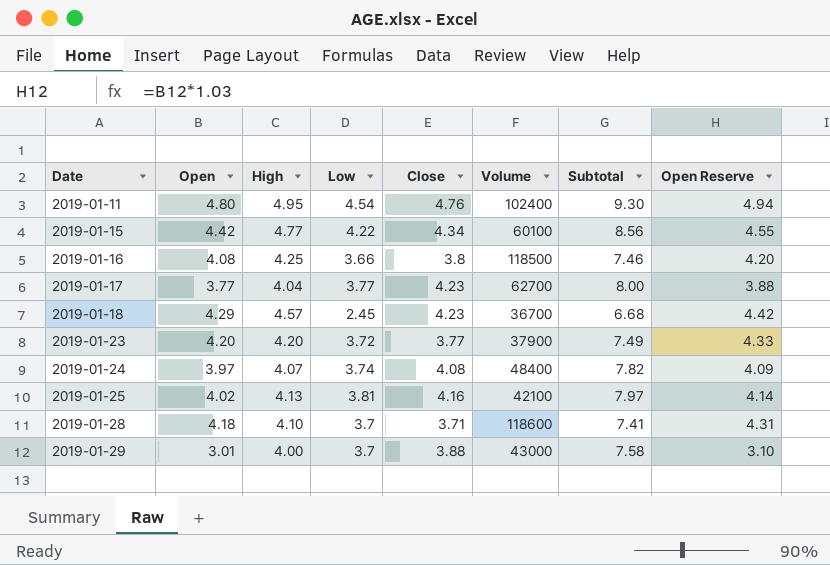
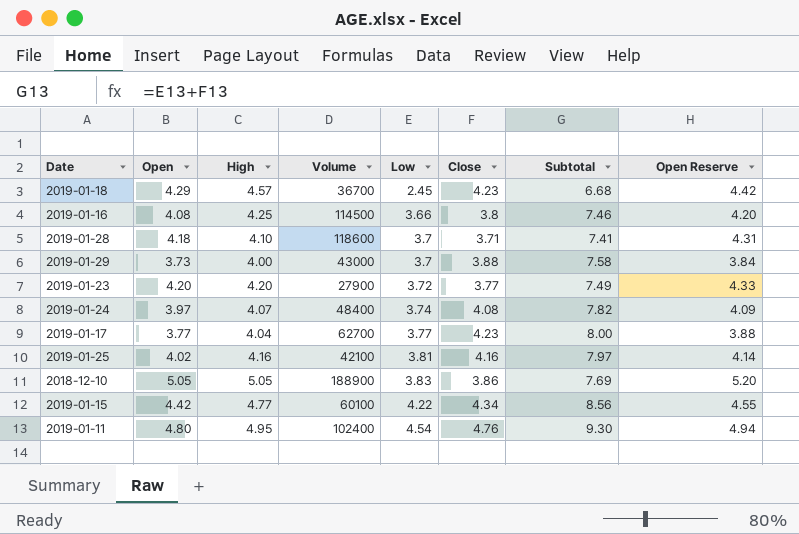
row order: Date ascending -> Low ascending
column Volume | position: 6 -> 4
2019-01-16 | Volume: 118500 -> 114500
2019-01-29 | Open: 3.01 -> 3.73
2019-01-29 | Open Reserve: 3.10 -> 3.84
2019-01-23 | Volume: 37900 -> 27900
2019-01-25 | High: 4.13 -> 4.16
row 2018-12-10: none -> 5.05 | 5.05 | 188900 | 3.83 | 3.86 | 7.69 | 5.20

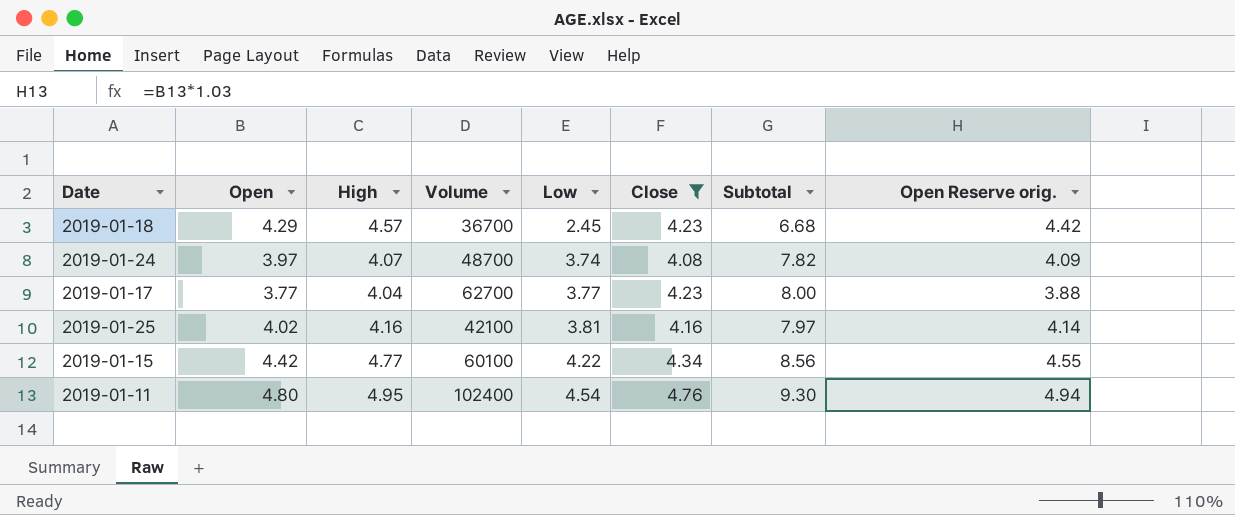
filter: none -> Close >= 4.08
column name: Open Reserve -> Open Reserve orig.
2019-01-24 | Volume: 48400 -> 48700

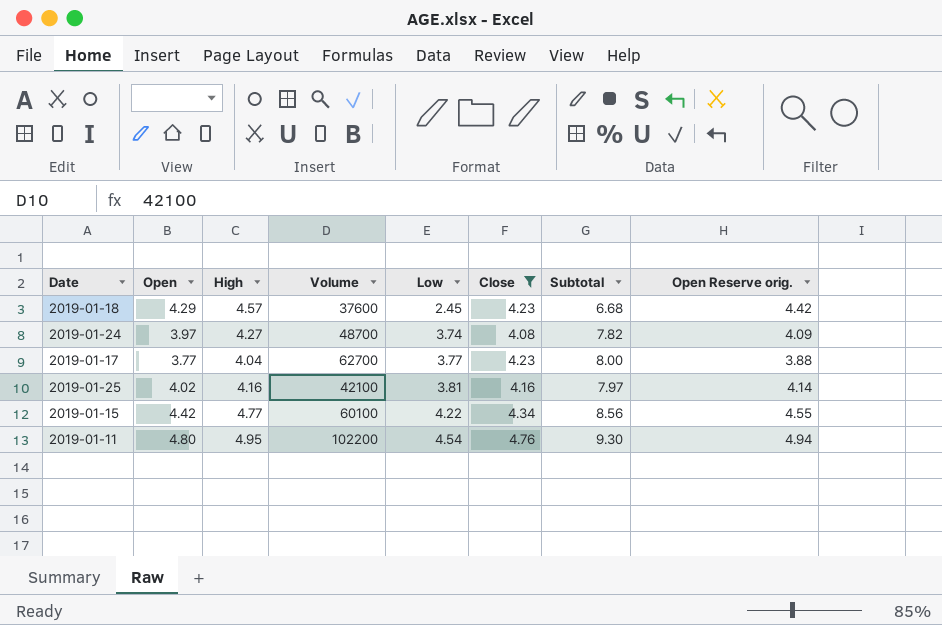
2019-01-18 | Volume: 36700 -> 37600
2019-01-24 | High: 4.07 -> 4.27
2019-01-11 | Volume: 102400 -> 102200

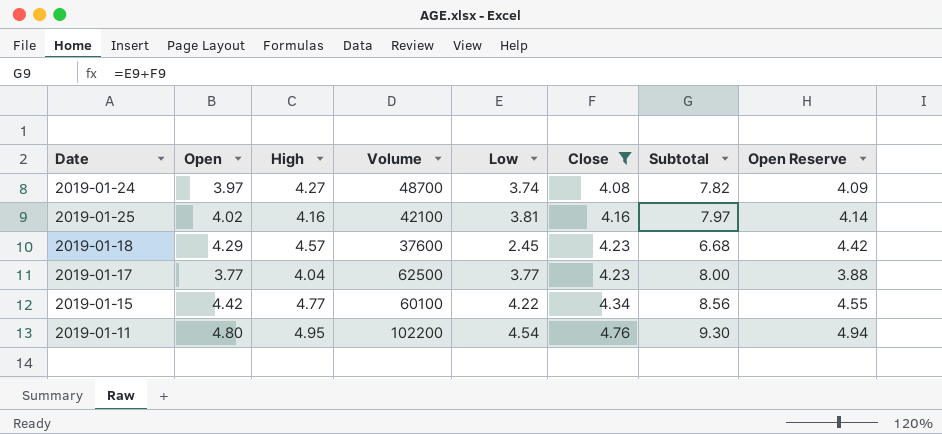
row order: Low ascending -> Close ascending
column name: Open Reserve orig. -> Open Reserve
2019-01-17 | Volume: 62700 -> 62500

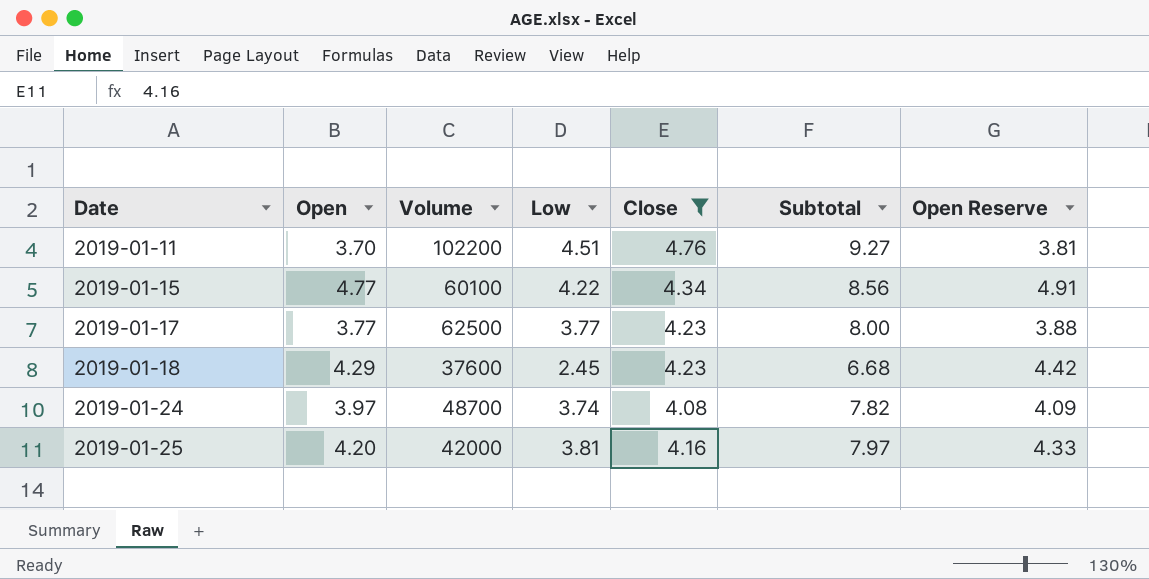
row order: Close ascending -> Date ascending
column High | position: 3 -> none
2019-01-11 | Open: 4.80 -> 3.70
2019-01-11 | Low: 4.54 -> 4.51
2019-01-11 | Subtotal: 9.30 -> 9.27
2019-01-11 | Open Reserve: 4.94 -> 3.81
2019-01-15 | Open: 4.42 -> 4.77
2019-01-15 | Open Reserve: 4.55 -> 4.91
2019-01-25 | Open: 4.02 -> 4.20
2019-01-25 | Volume: 42100 -> 42000
2019-01-25 | Open Reserve: 4.14 -> 4.33

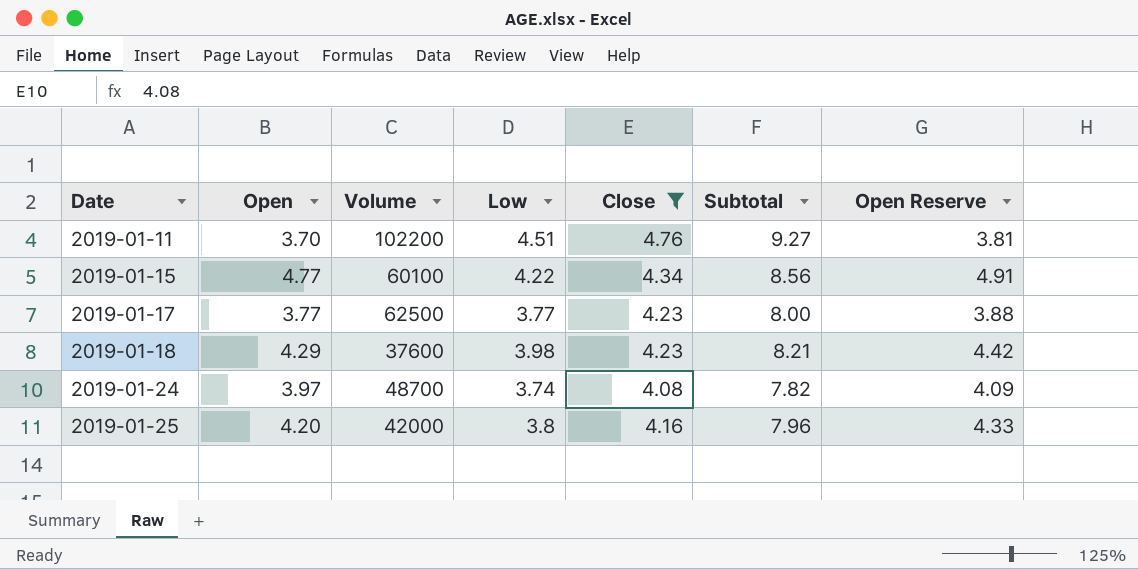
2019-01-18 | Low: 2.45 -> 3.98
2019-01-18 | Subtotal: 6.68 -> 8.21
2019-01-25 | Low: 3.81 -> 3.8
2019-01-25 | Subtotal: 7.97 -> 7.96

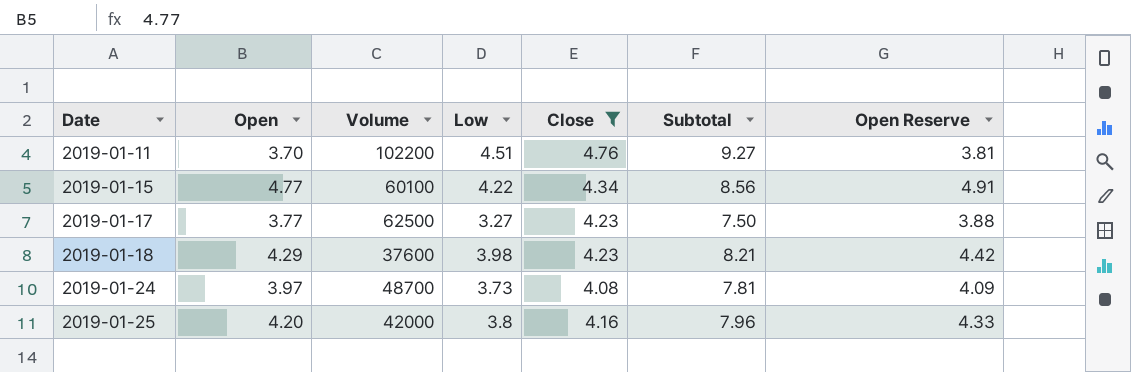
2019-01-17 | Low: 3.77 -> 3.27
2019-01-17 | Subtotal: 8.00 -> 7.50
2019-01-24 | Low: 3.74 -> 3.73
2019-01-24 | Subtotal: 7.82 -> 7.81

